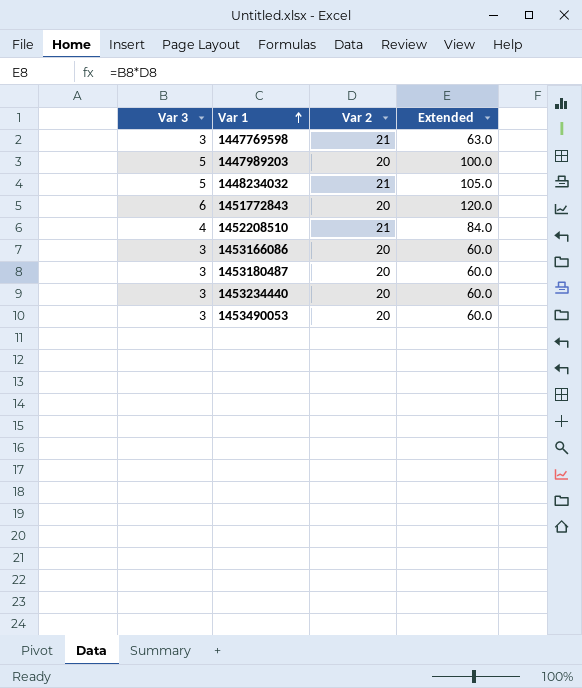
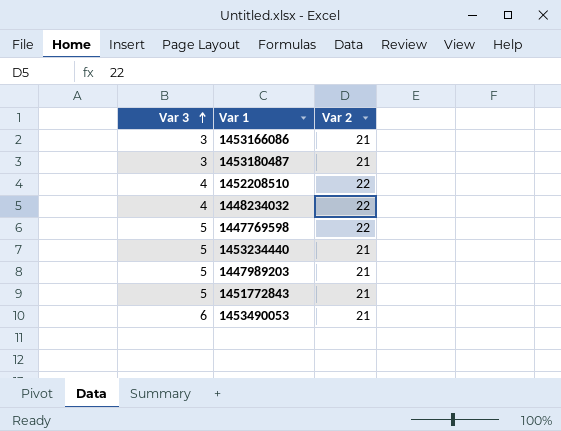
row order: Var 1 ascending -> Var 3 ascending
column Extended | formula: [Var 3] * [Var 2] -> none
1453166086 | Var 2: 20 -> 21
1453180487 | Var 2: 20 -> 21
1452208510 | Var 2: 21 -> 22
1448234032 | Var 3: 5 -> 4
1448234032 | Var 2: 21 -> 22
1447769598 | Var 3: 3 -> 5
1447769598 | Var 2: 21 -> 22
1453234440 | Var 3: 3 -> 5
1453234440 | Var 2: 20 -> 21
1447989203 | Var 2: 20 -> 21
1451772843 | Var 3: 6 -> 5
1451772843 | Var 2: 20 -> 21
1453490053 | Var 3: 3 -> 6
1453490053 | Var 2: 20 -> 21

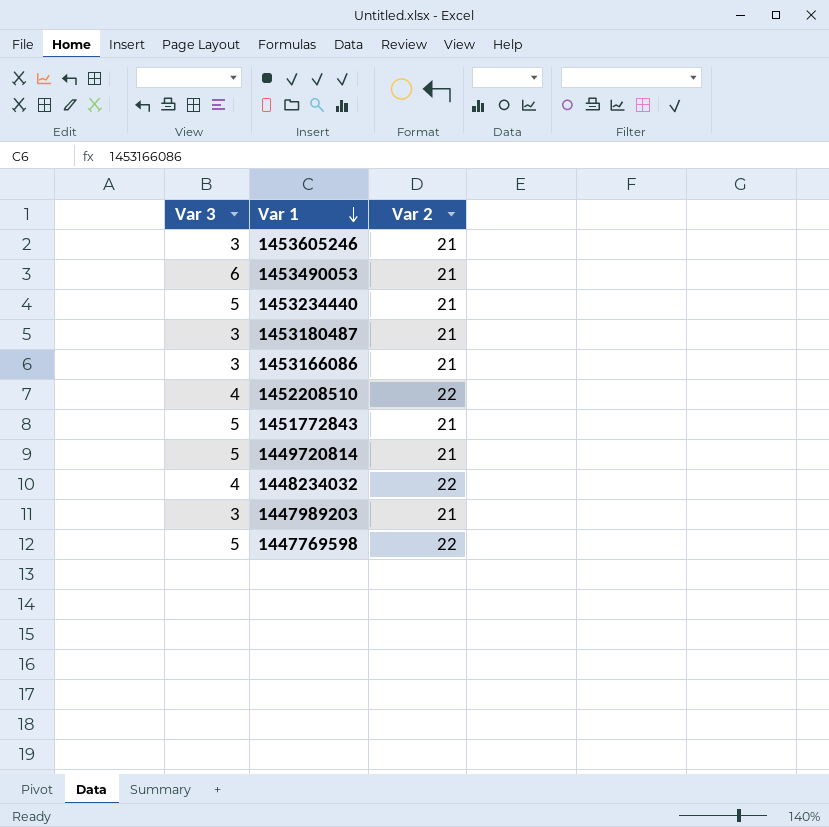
row order: Var 3 ascending -> Var 1 descending
row 1453605246: none -> 3 | 21
row 1449720814: none -> 5 | 21
1447989203 | Var 3: 5 -> 3

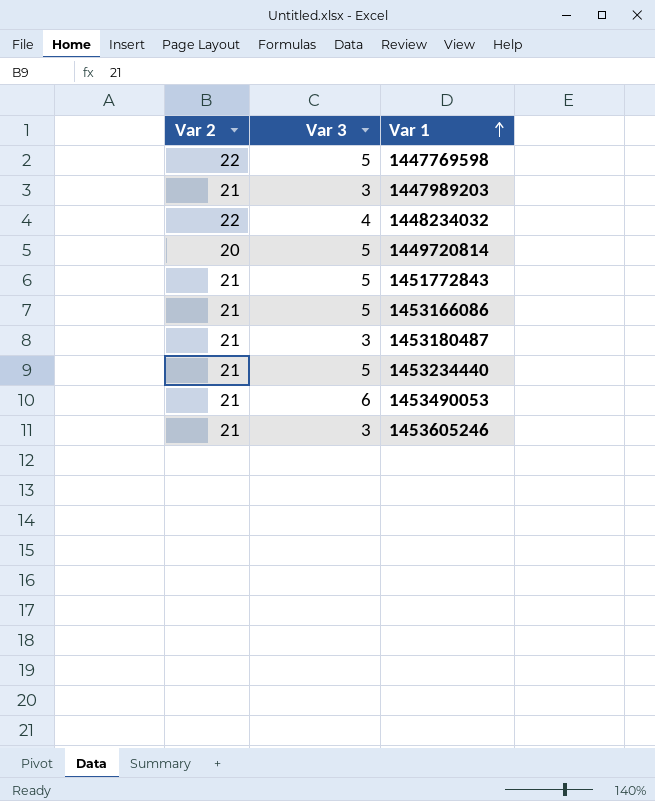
row order: Var 1 descending -> Var 1 ascending
column Var 2 | position: 3 -> 1
row 1452208510: 4 | 22 -> none
1449720814 | Var 2: 21 -> 20
1453166086 | Var 3: 3 -> 5

